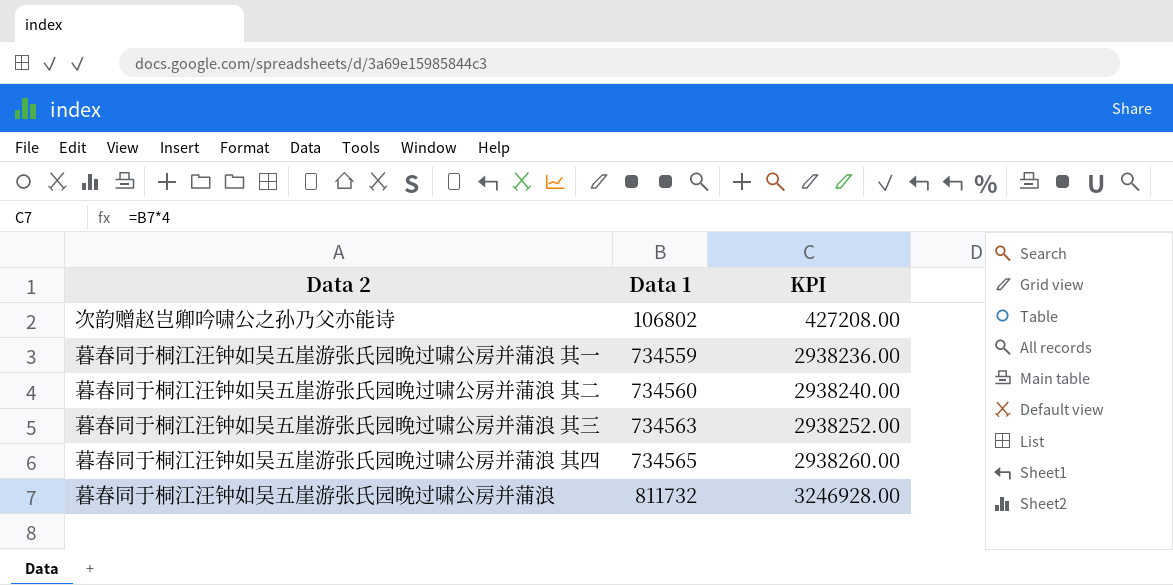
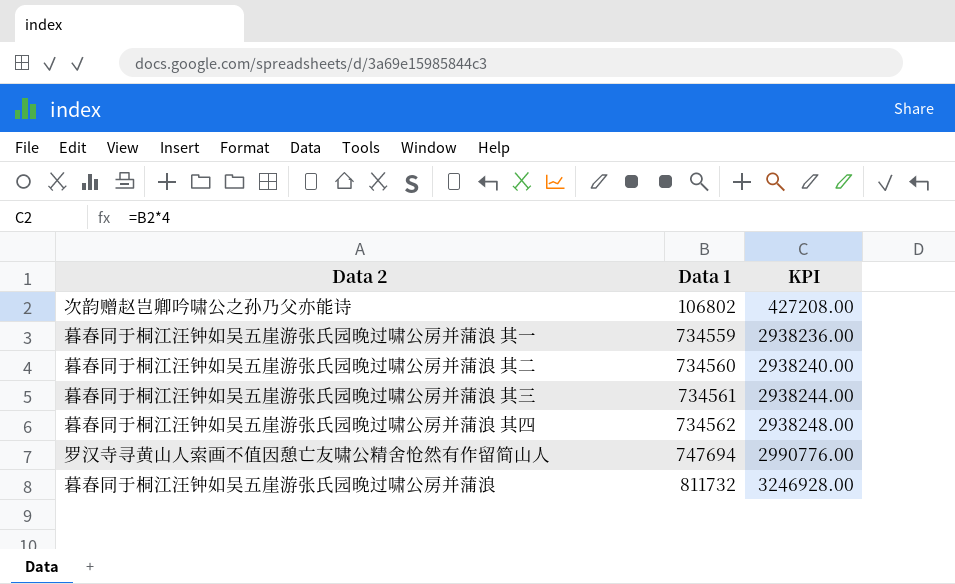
暮春同于桐江汪钟如吴五崖游张氏园晚过啸公房并蒲浪 其三 | Data 1: 734563 -> 734561
暮春同于桐江汪钟如吴五崖游张氏园晚过啸公房并蒲浪 其三 | KPI: 2938252.00 -> 2938244.00
暮春同于桐江汪钟如吴五崖游张氏园晚过啸公房并蒲浪 其四 | Data 1: 734565 -> 734562
暮春同于桐江汪钟如吴五崖游张氏园晚过啸公房并蒲浪 其四 | KPI: 2938260.00 -> 2938248.00
row 罗汉寺寻黄山人索画不值因憩亡友啸公精舍怆然有作留简山人: none -> 747694 | 2990776.00

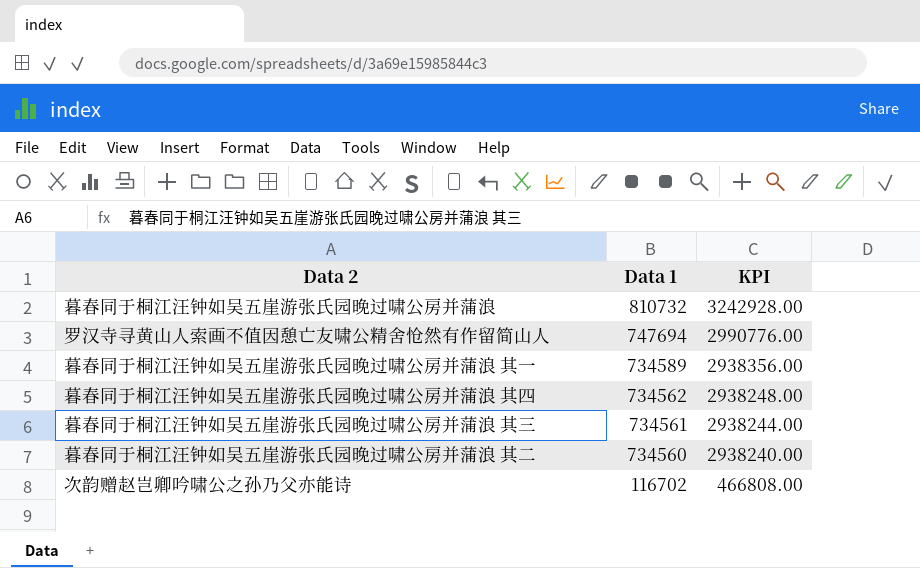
row order: Data 1 ascending -> Data 1 descending
暮春同于桐江汪钟如吴五崖游张氏园晚过啸公房并蒲浪 | Data 1: 811732 -> 810732
暮春同于桐江汪钟如吴五崖游张氏园晚过啸公房并蒲浪 | KPI: 3246928.00 -> 3242928.00
暮春同于桐江汪钟如吴五崖游张氏园晚过啸公房并蒲浪 其一 | Data 1: 734559 -> 734589
暮春同于桐江汪钟如吴五崖游张氏园晚过啸公房并蒲浪 其一 | KPI: 2938236.00 -> 2938356.00
次韵赠赵岂卿吟啸公之孙乃父亦能诗 | Data 1: 106802 -> 116702
次韵赠赵岂卿吟啸公之孙乃父亦能诗 | KPI: 427208.00 -> 466808.00

